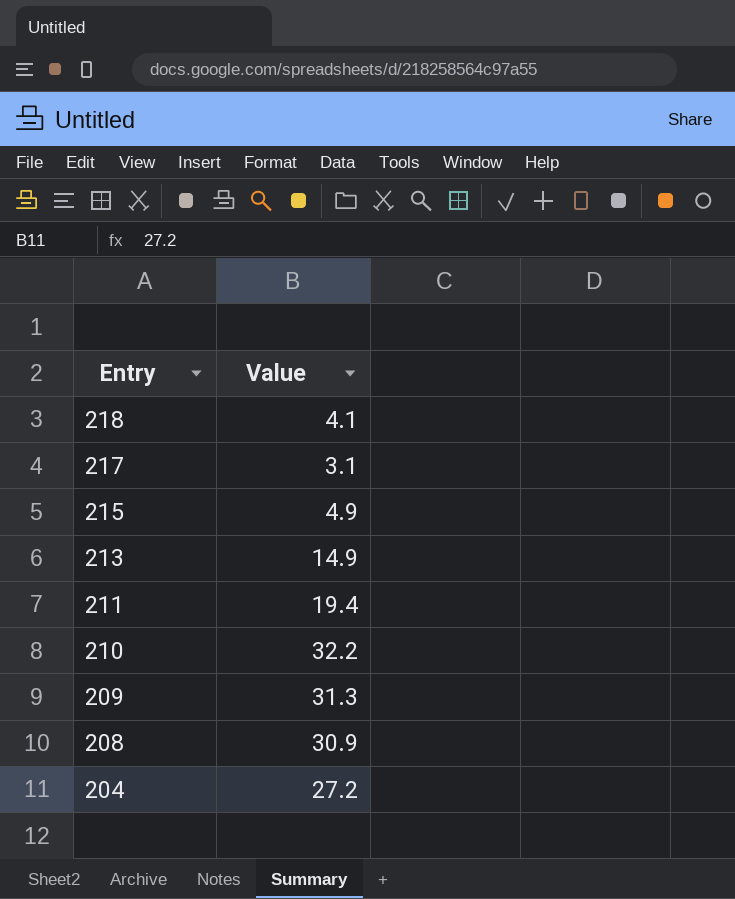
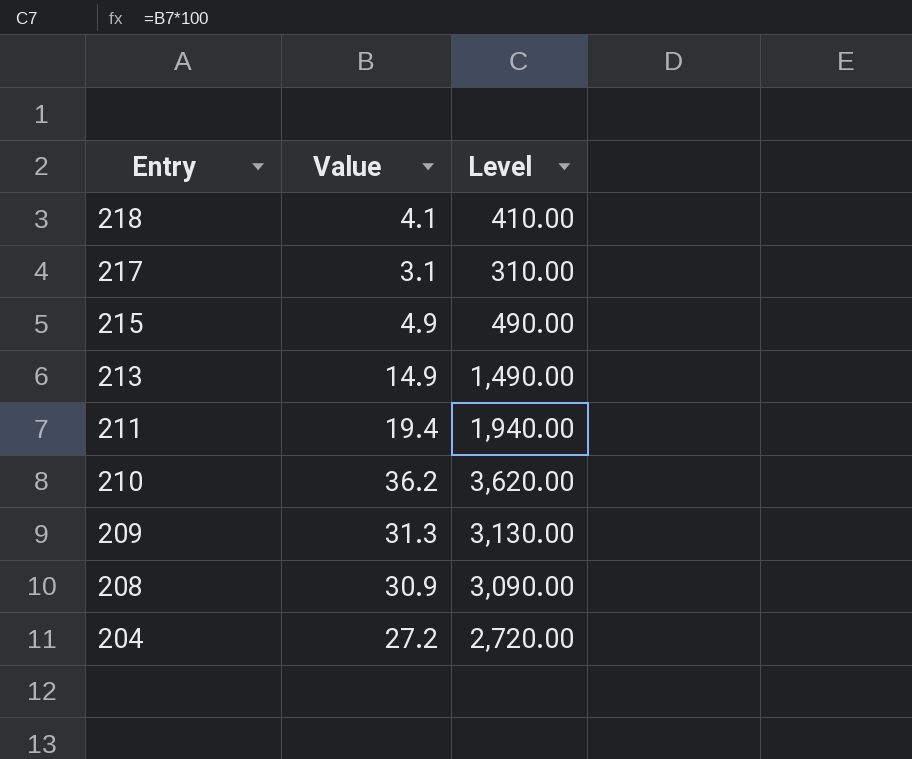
column Level | formula: none -> [Value] * 100
210 | Value: 32.2 -> 36.2

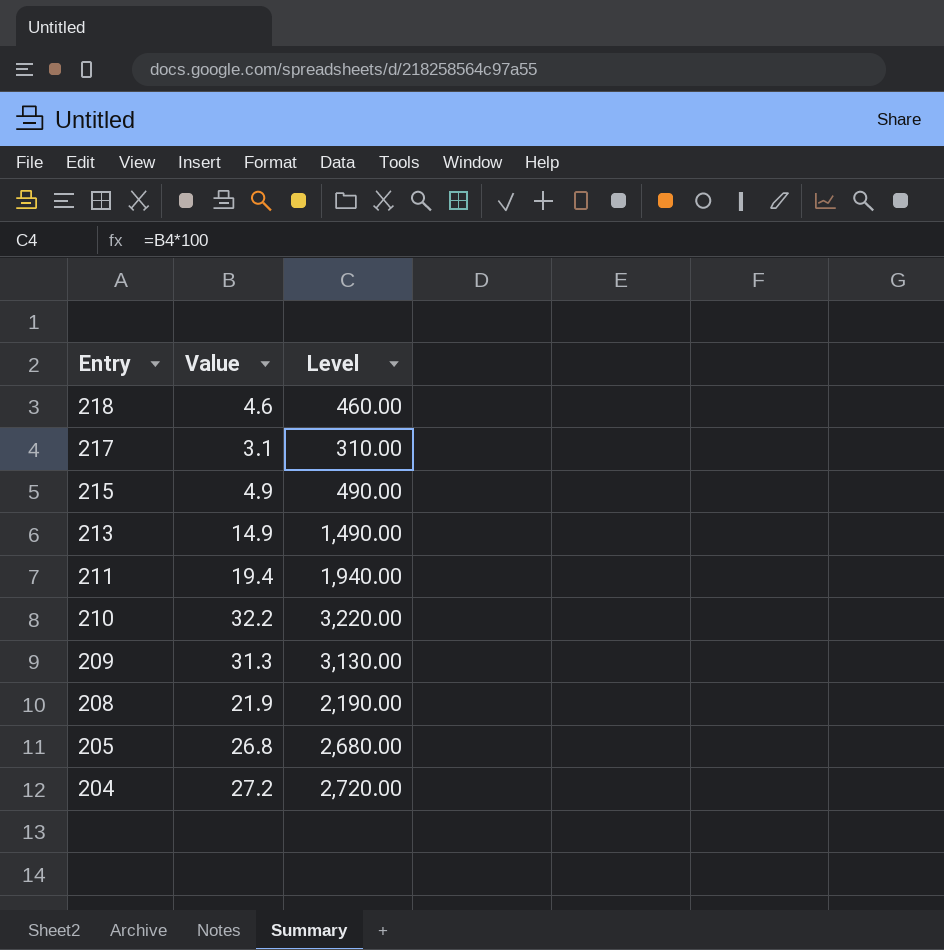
218 | Value: 4.1 -> 4.6
218 | Level: 410.00 -> 460.00
210 | Value: 36.2 -> 32.2
210 | Level: 3,620.00 -> 3,220.00
208 | Value: 30.9 -> 21.9
208 | Level: 3,090.00 -> 2,190.00
row 205: none -> 26.8 | 2,680.00

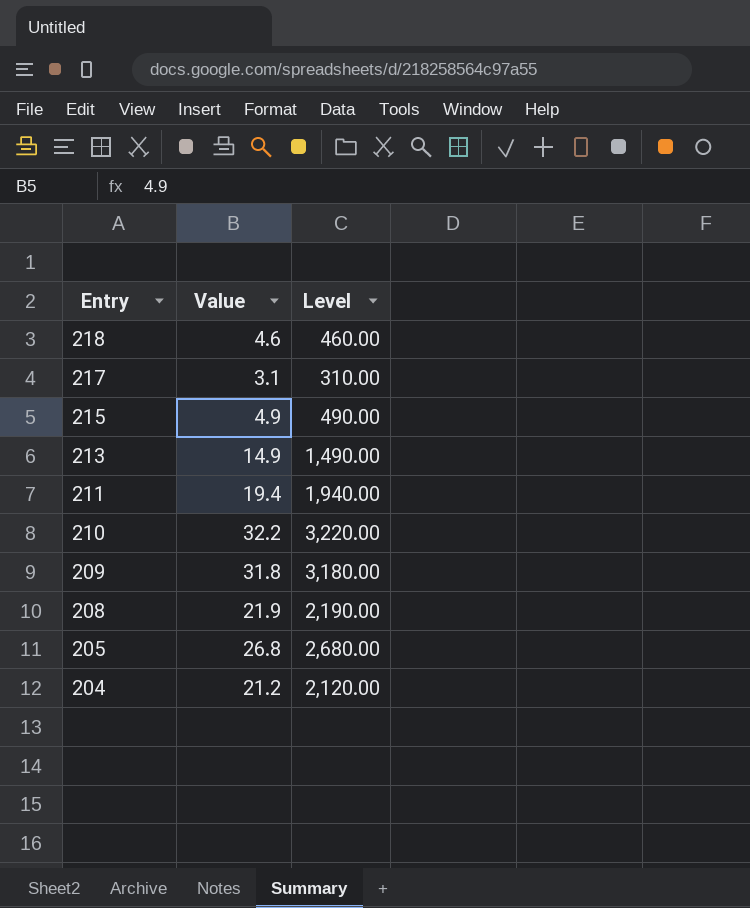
209 | Value: 31.3 -> 31.8
209 | Level: 3,130.00 -> 3,180.00
204 | Value: 27.2 -> 21.2
204 | Level: 2,720.00 -> 2,120.00

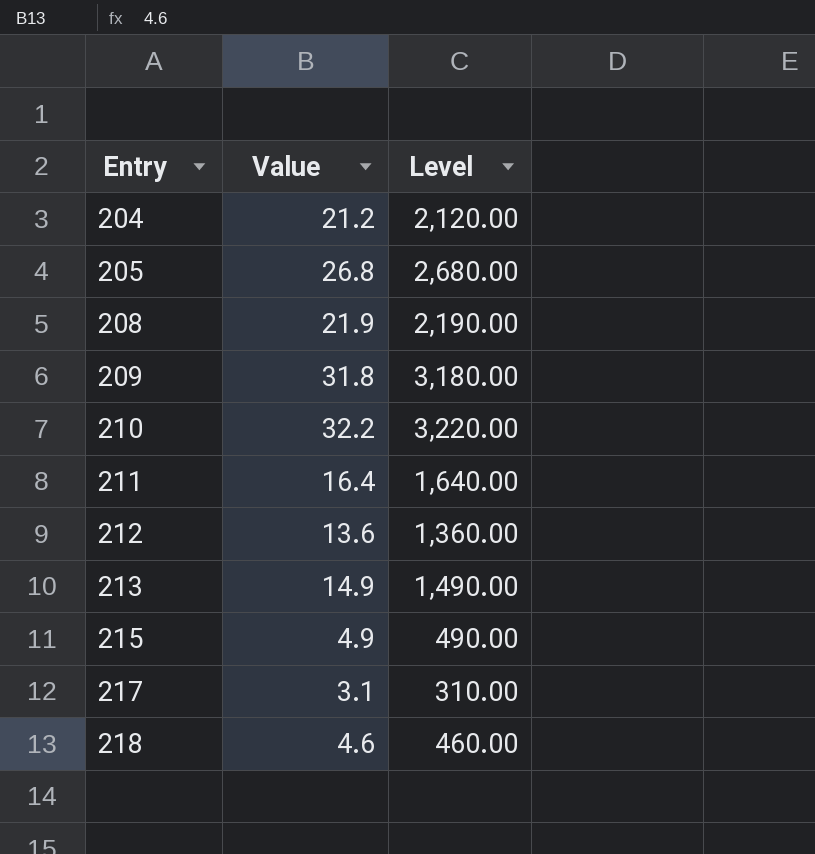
row order: Entry descending -> Entry ascending
211 | Value: 19.4 -> 16.4
211 | Level: 1,940.00 -> 1,640.00
row 212: none -> 13.6 | 1,360.00

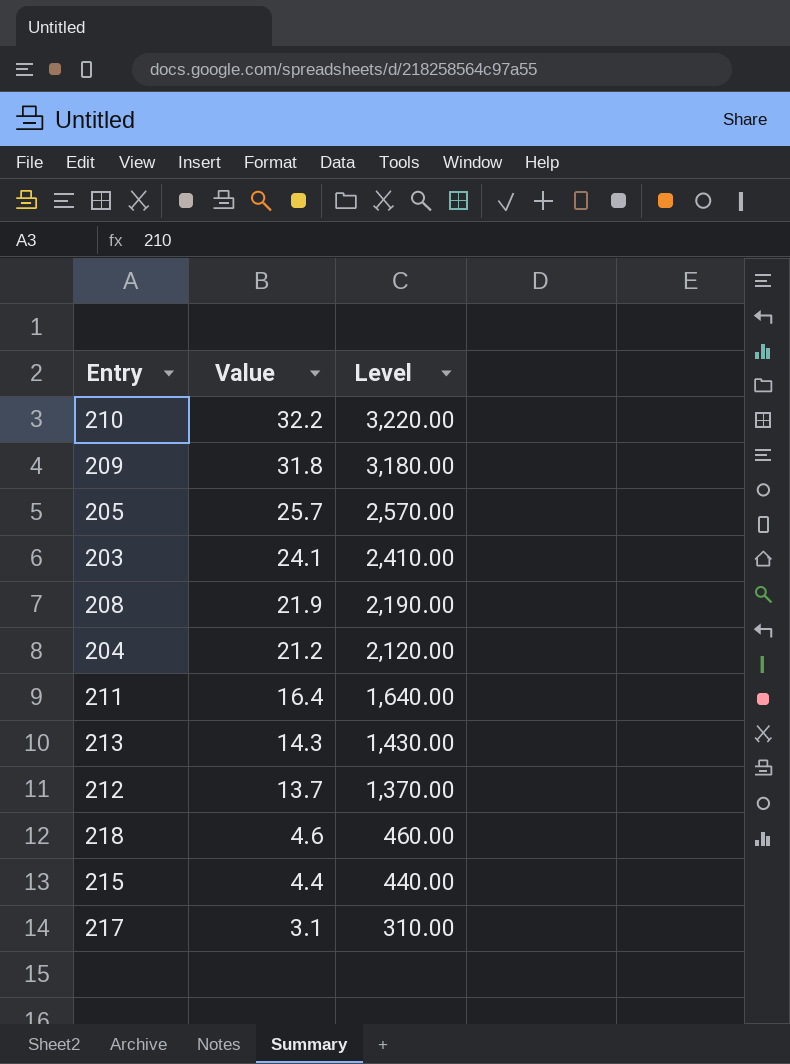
row order: Entry ascending -> Value descending
205 | Value: 26.8 -> 25.7
205 | Level: 2,680.00 -> 2,570.00
row 203: none -> 24.1 | 2,410.00
213 | Value: 14.9 -> 14.3
213 | Level: 1,490.00 -> 1,430.00
212 | Value: 13.6 -> 13.7
212 | Level: 1,360.00 -> 1,370.00
215 | Value: 4.9 -> 4.4
215 | Level: 490.00 -> 440.00

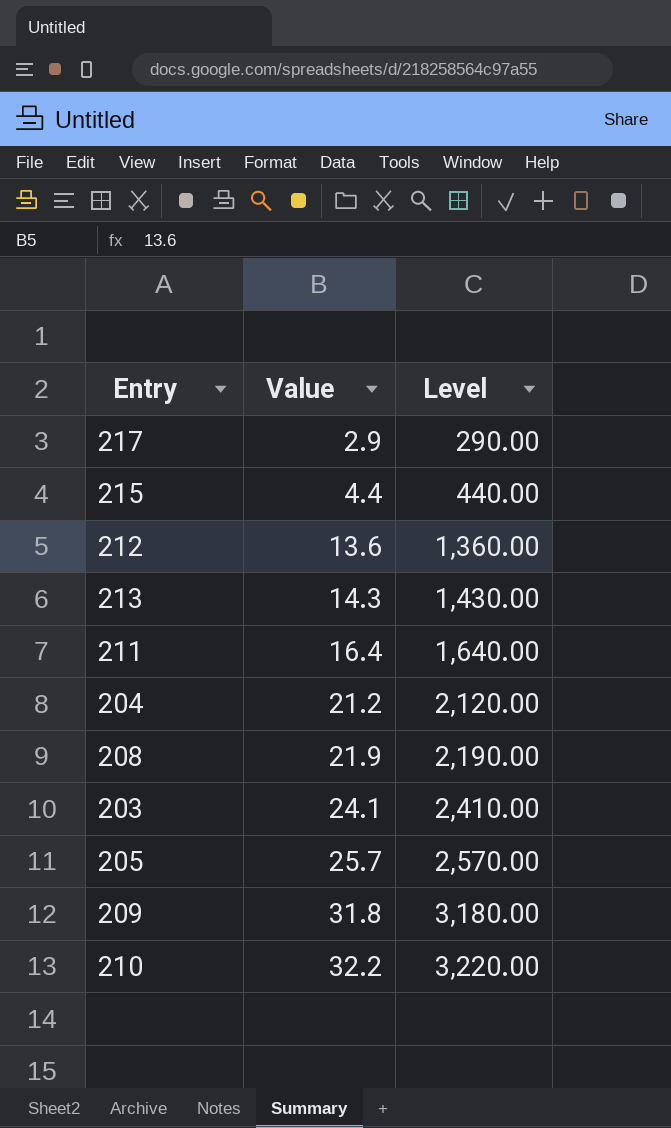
row order: Value descending -> Value ascending
row 218: 4.6 | 460.00 -> none
217 | Value: 3.1 -> 2.9
217 | Level: 310.00 -> 290.00
212 | Value: 13.7 -> 13.6
212 | Level: 1,370.00 -> 1,360.00

